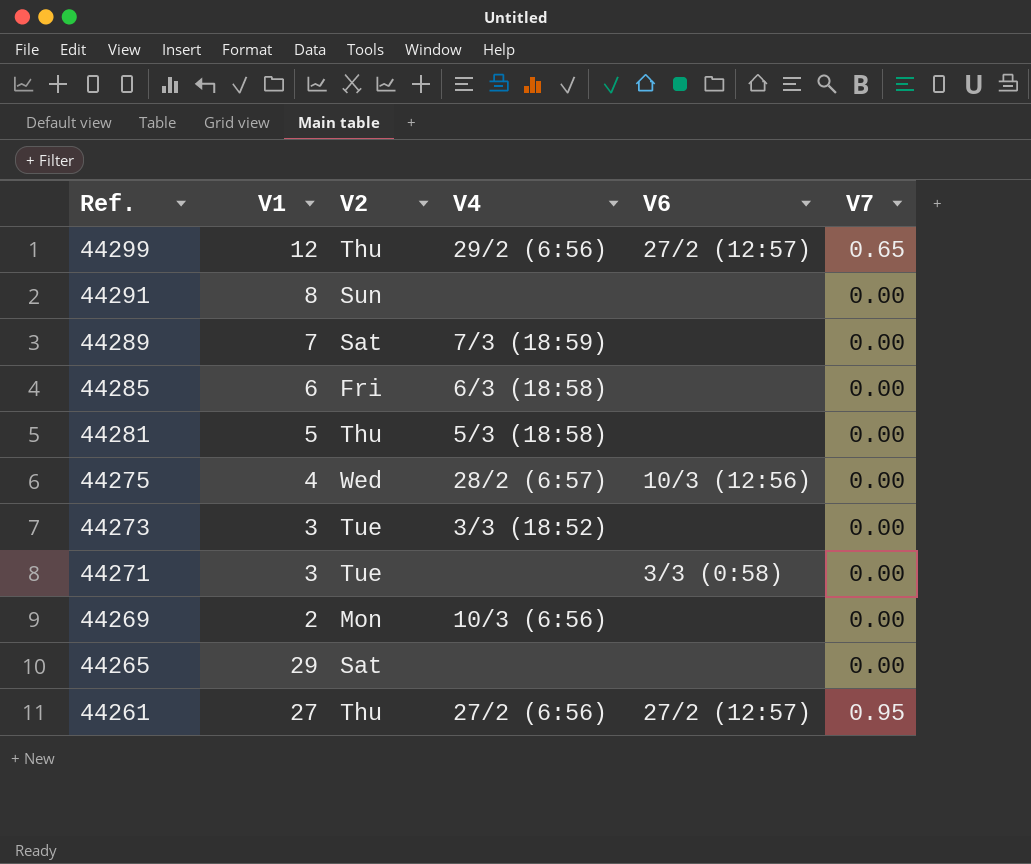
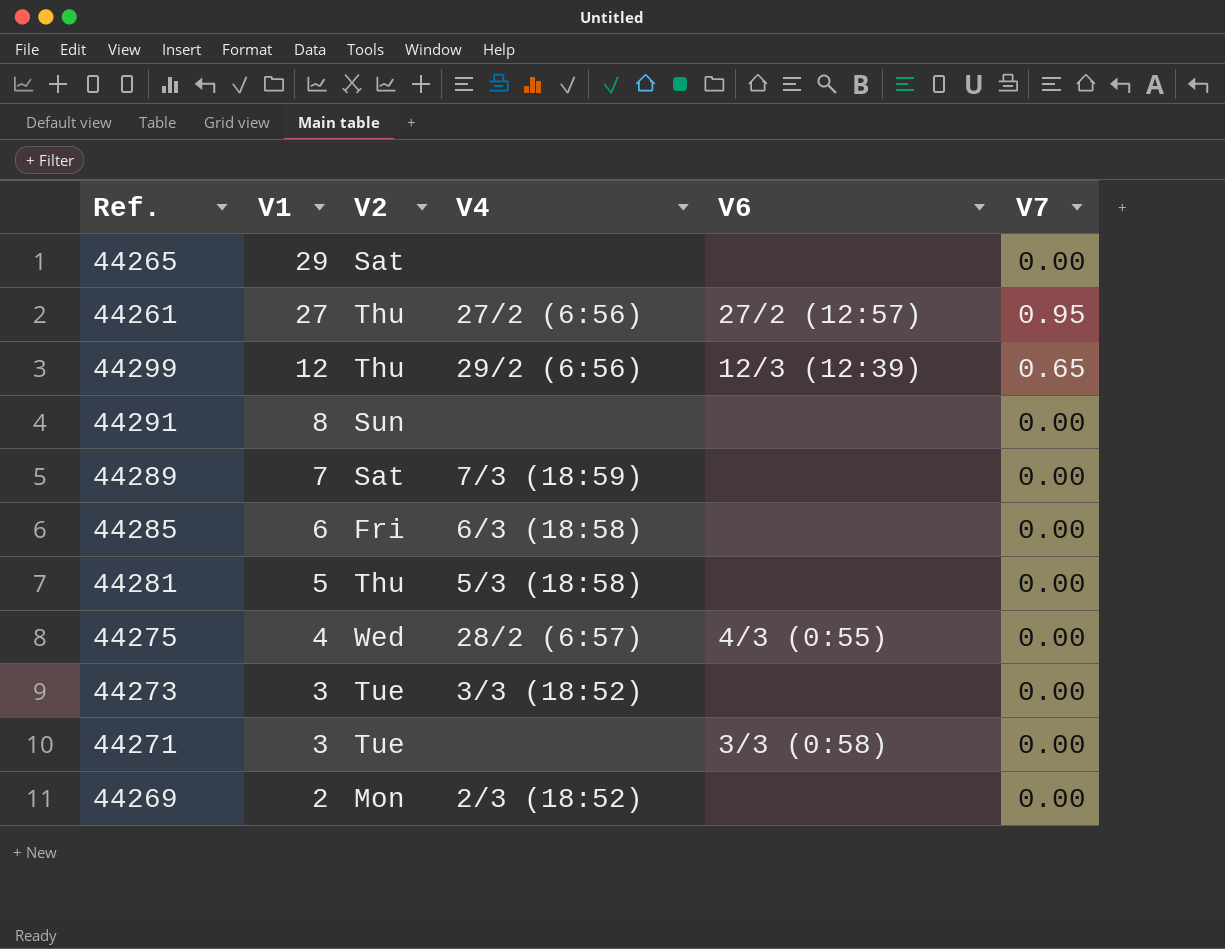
row order: Ref. descending -> V1 descending
44299 | V6: 27/2 (12:57) -> 12/3 (12:39)
44275 | V6: 10/3 (12:56) -> 4/3 (0:55)
44269 | V4: 10/3 (6:56) -> 2/3 (18:52)

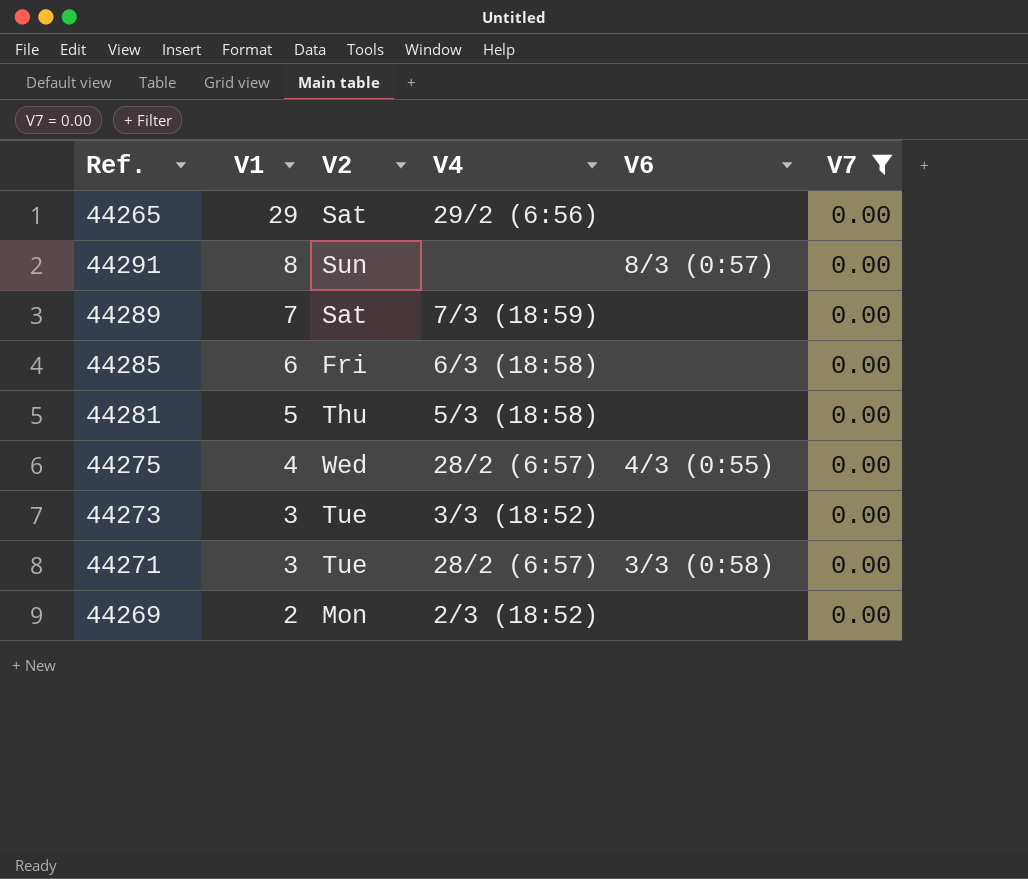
filter: none -> V7 = 0.00
44265 | V4: none -> 29/2 (6:56)
44291 | V6: none -> 8/3 (0:57)
44271 | V4: none -> 28/2 (6:57)

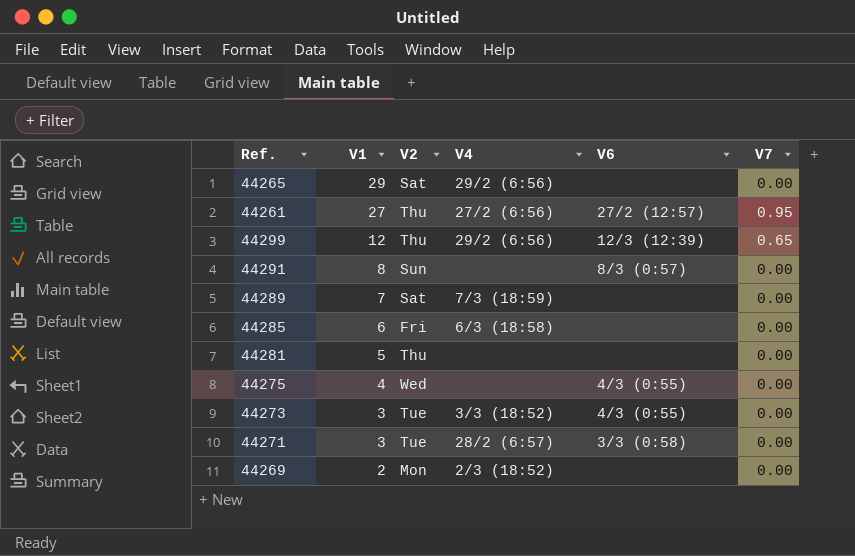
filter: V7 = 0.00 -> none
44281 | V4: 5/3 (18:58) -> none
44275 | V4: 28/2 (6:57) -> none
44273 | V6: none -> 4/3 (0:55)

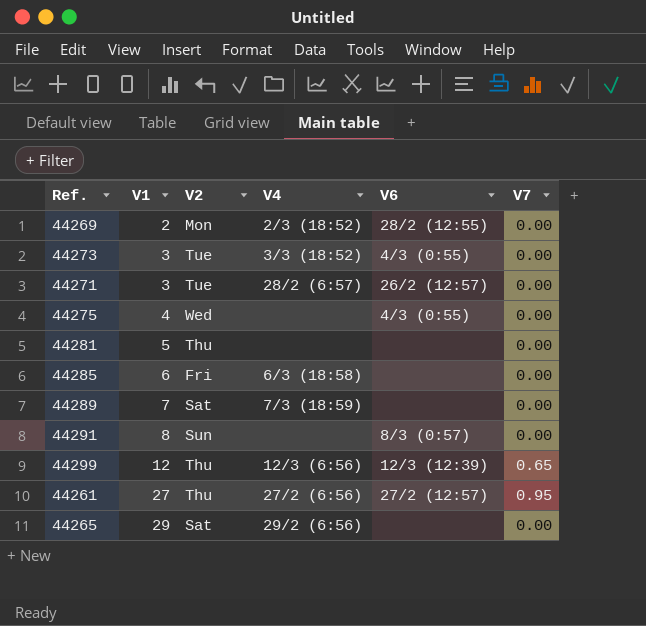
row order: V1 descending -> V1 ascending
44269 | V6: none -> 28/2 (12:55)
44271 | V6: 3/3 (0:58) -> 26/2 (12:57)
44299 | V4: 29/2 (6:56) -> 12/3 (6:56)

